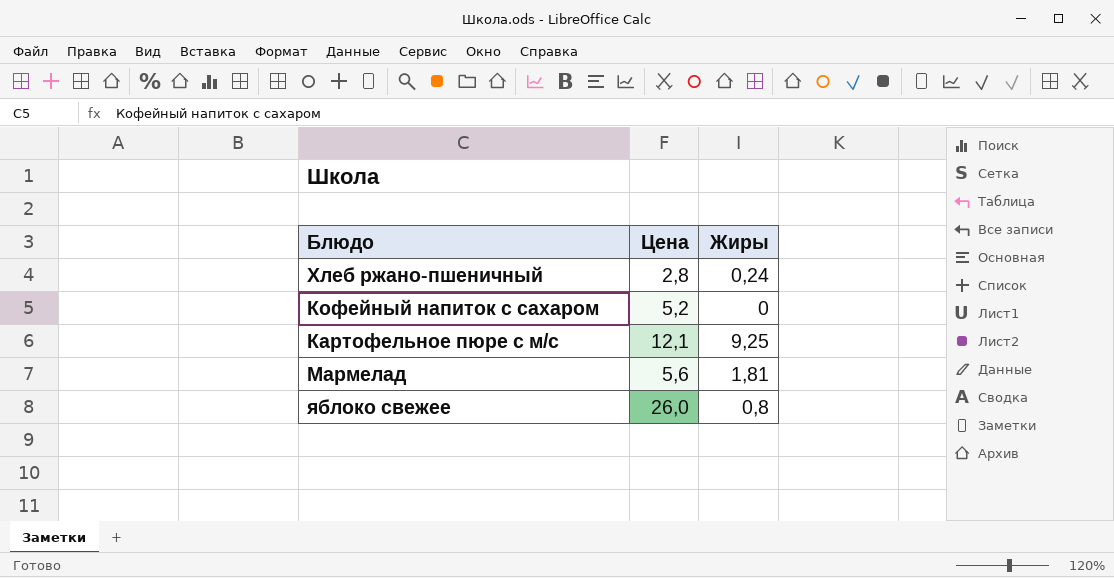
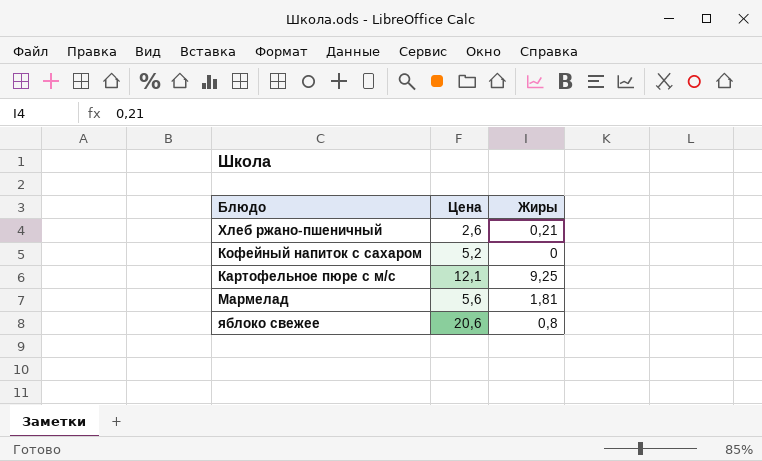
Хлеб ржано-пшеничный | Цена: 2,8 -> 2,6
Хлеб ржано-пшеничный | Жиры: 0,24 -> 0,21
яблоко свежее | Цена: 26,0 -> 20,6

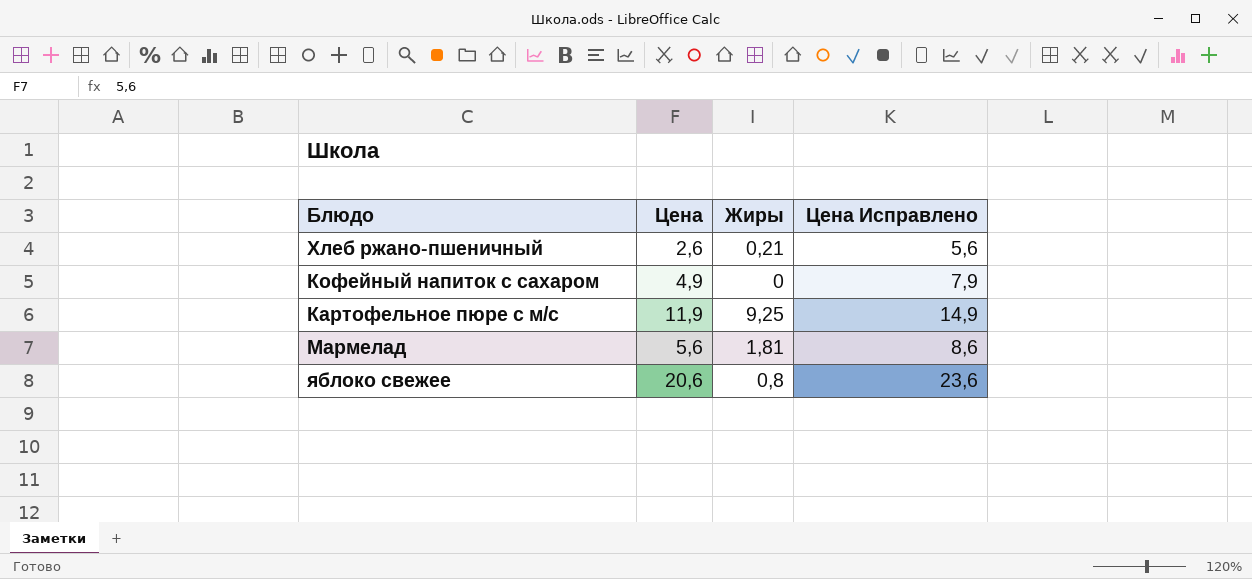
column Цена Исправлено | formula: none -> [Цена] + 3
Кофейный напиток с сахаром | Цена: 5,2 -> 4,9
Картофельное пюре с м/с | Цена: 12,1 -> 11,9

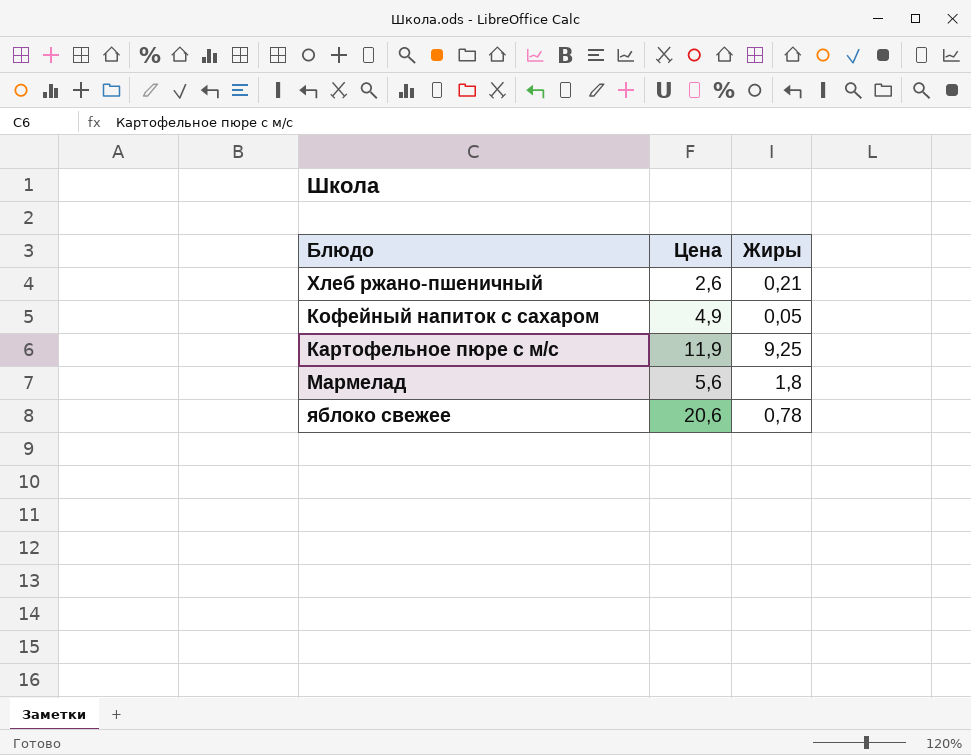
column Цена Исправлено | formula: [Цена] + 3 -> none
Кофейный напиток с сахаром | Жиры: 0 -> 0,05
Мармелад | Жиры: 1,81 -> 1,8
яблоко свежее | Жиры: 0,8 -> 0,78

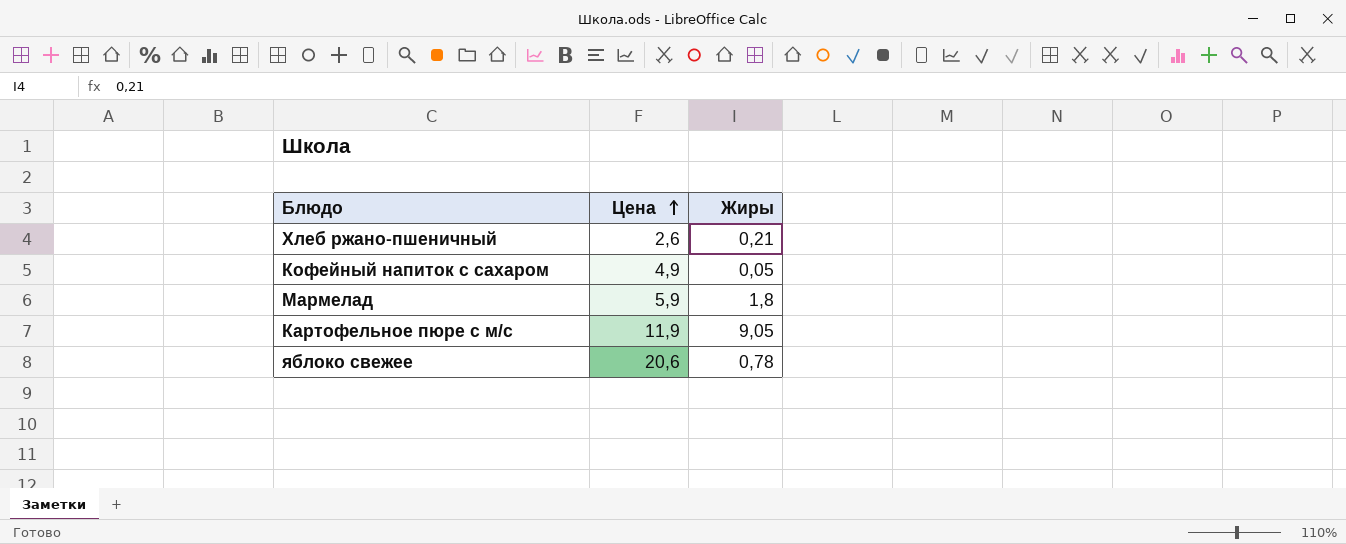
row order: none -> Цена ascending
Мармелад | Цена: 5,6 -> 5,9
Картофельное пюре с м/с | Жиры: 9,25 -> 9,05

